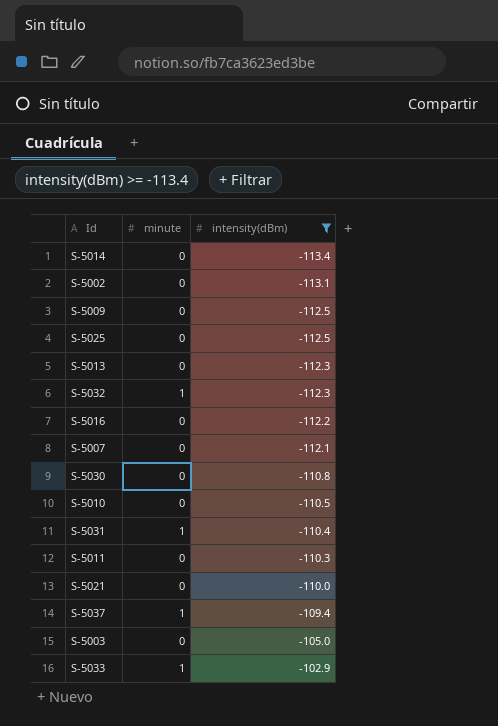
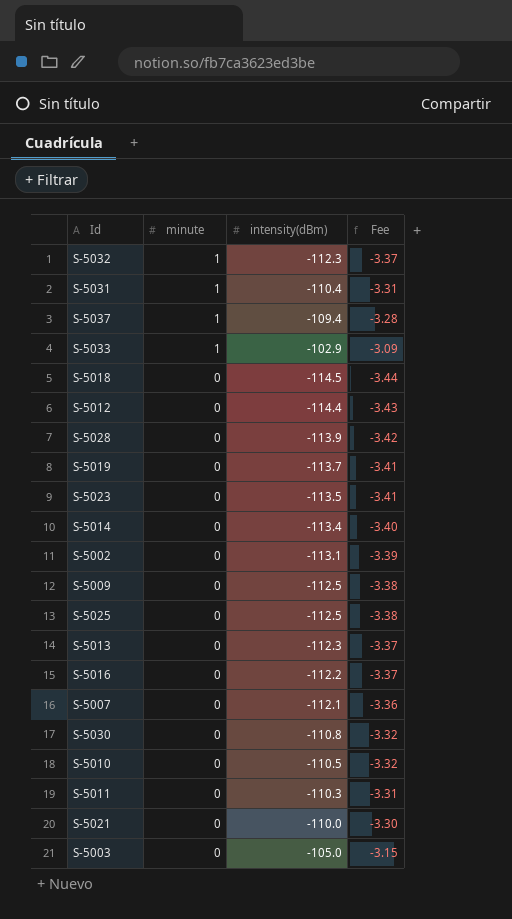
filter: intensity(dBm) >= -113.4 -> none
row order: intensity(dBm) ascending -> minute descending
column Fee | formula: none -> [intensity(dBm)] * 0.03

